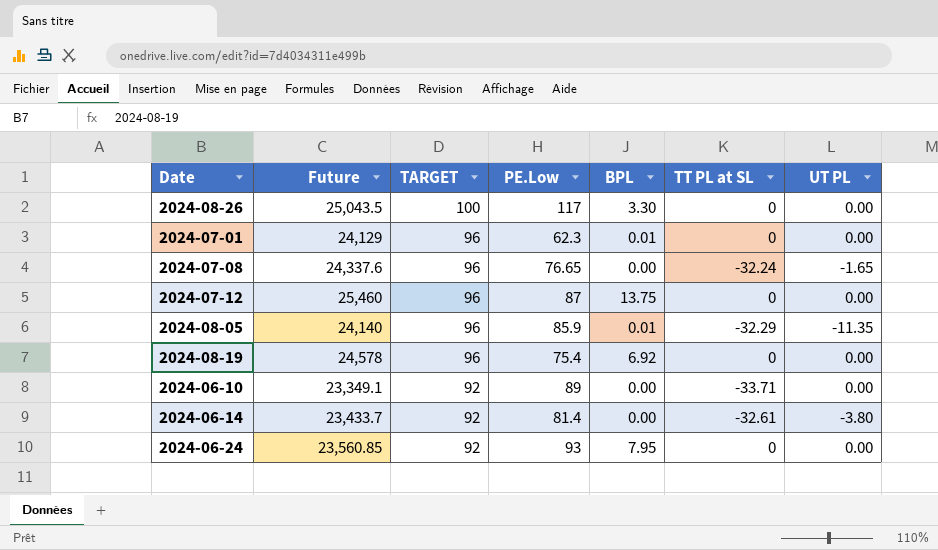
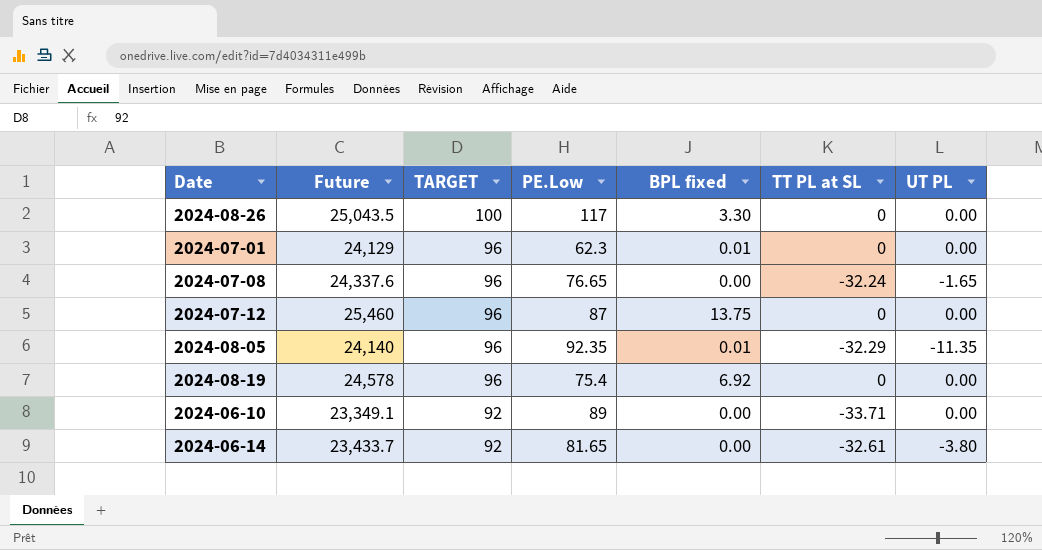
column name: BPL -> BPL fixed
row 2024-06-24: 23,560.85 | 92 | 93 | 7.95 | 0 | 0.00 -> none
2024-08-05 | PE.Low: 85.9 -> 92.35
2024-06-14 | PE.Low: 81.4 -> 81.65

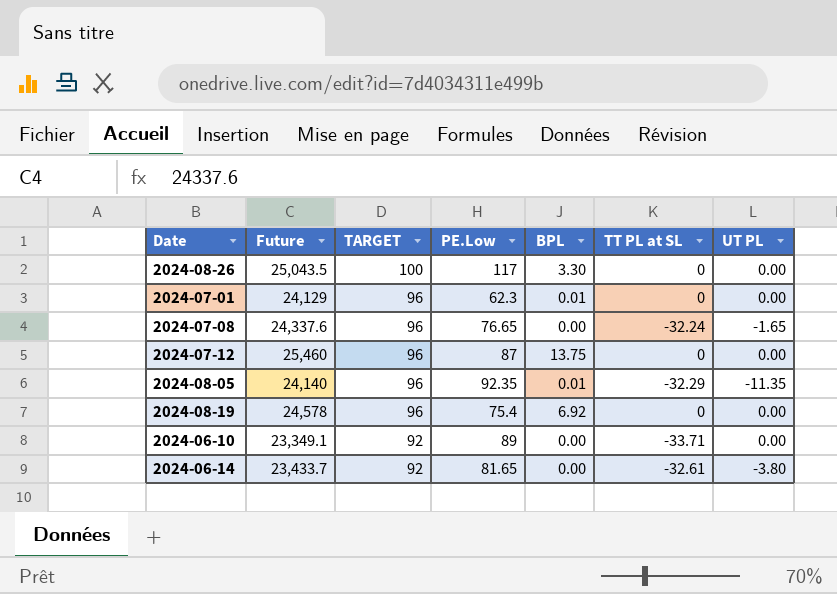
column name: BPL fixed -> BPL

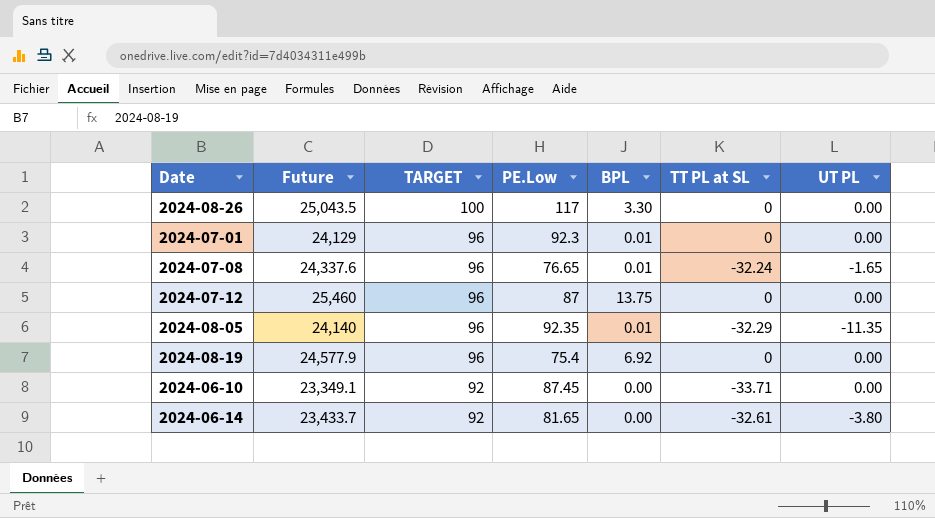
2024-07-01 | PE.Low: 62.3 -> 92.3
2024-07-08 | BPL: 0.00 -> 0.01
2024-08-19 | Future: 24,578 -> 24,577.9
2024-06-10 | PE.Low: 89 -> 87.45

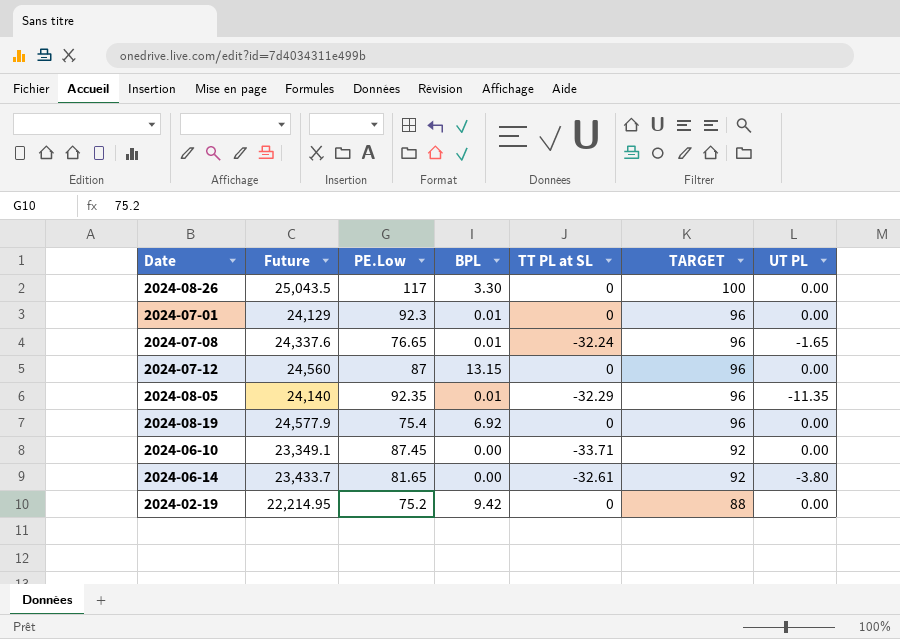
column TARGET | position: 3 -> 6
2024-07-12 | Future: 25,460 -> 24,560
2024-07-12 | BPL: 13.75 -> 13.15
row 2024-02-19: none -> 22,214.95 | 75.2 | 9.42 | 0 | 88 | 0.00

